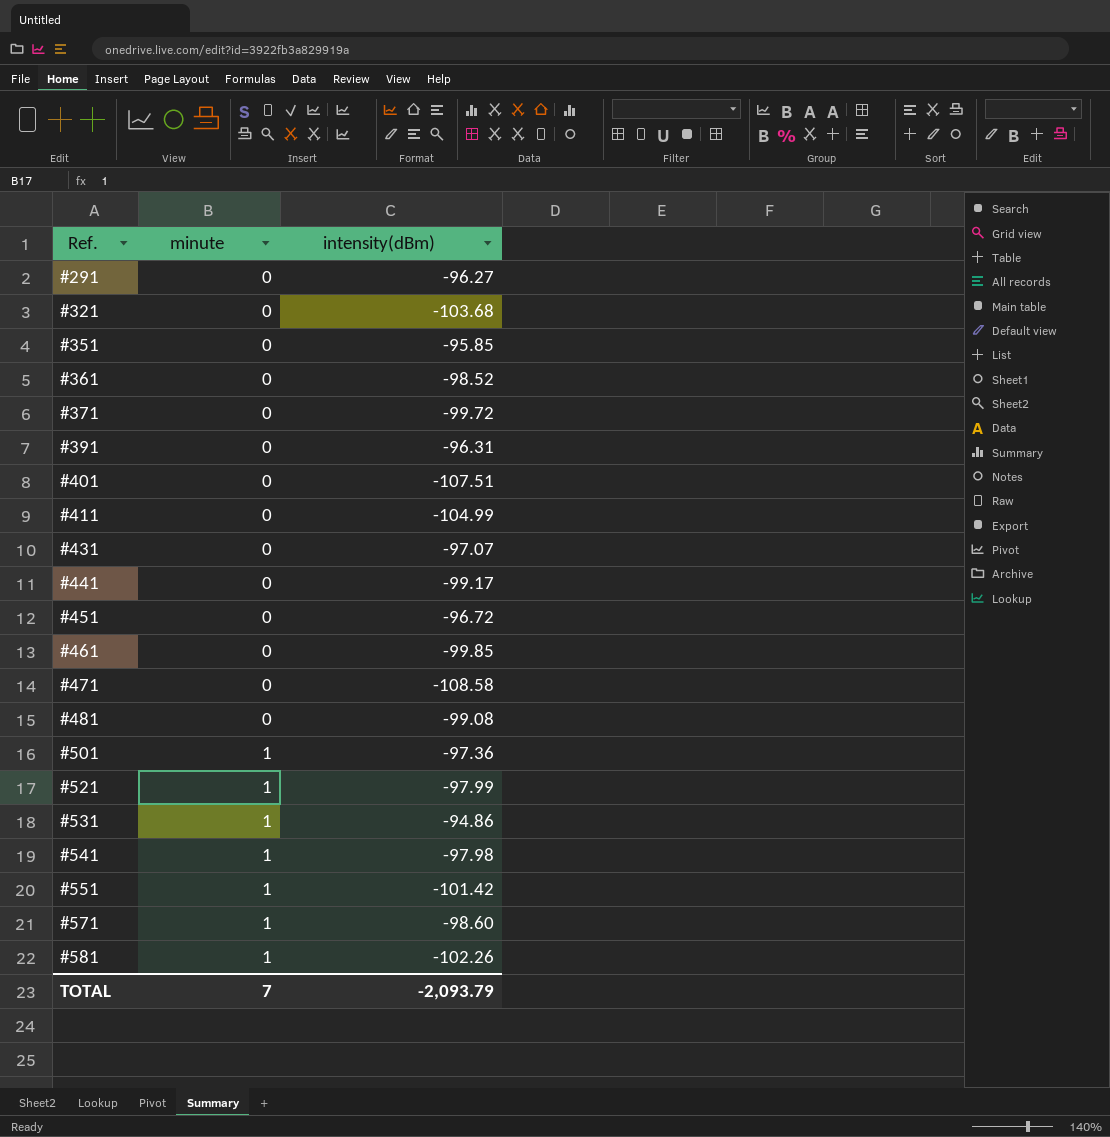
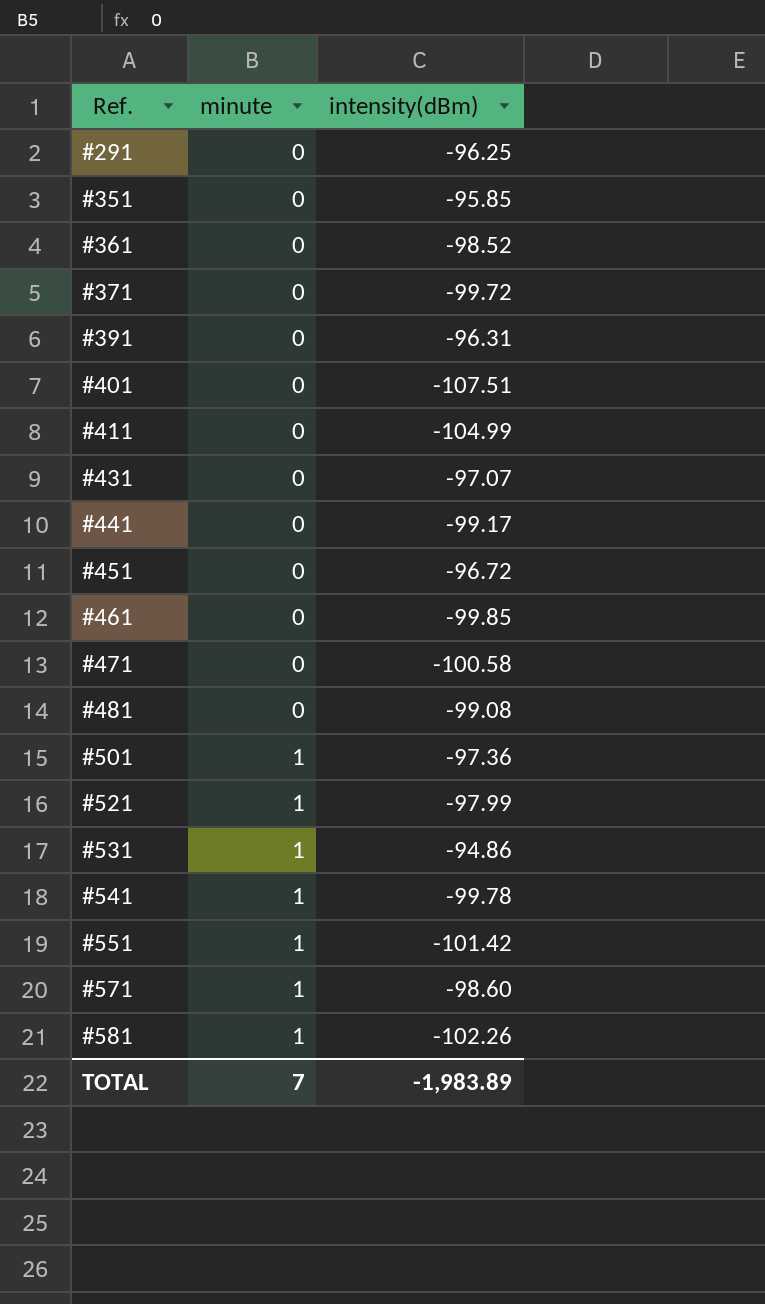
row #321: 0 | -103.68 -> none
#291 | intensity(dBm): -96.27 -> -96.25
#471 | intensity(dBm): -108.58 -> -100.58
#541 | intensity(dBm): -97.98 -> -99.78
TOTAL | intensity(dBm): -2,093.79 -> -1,983.89

